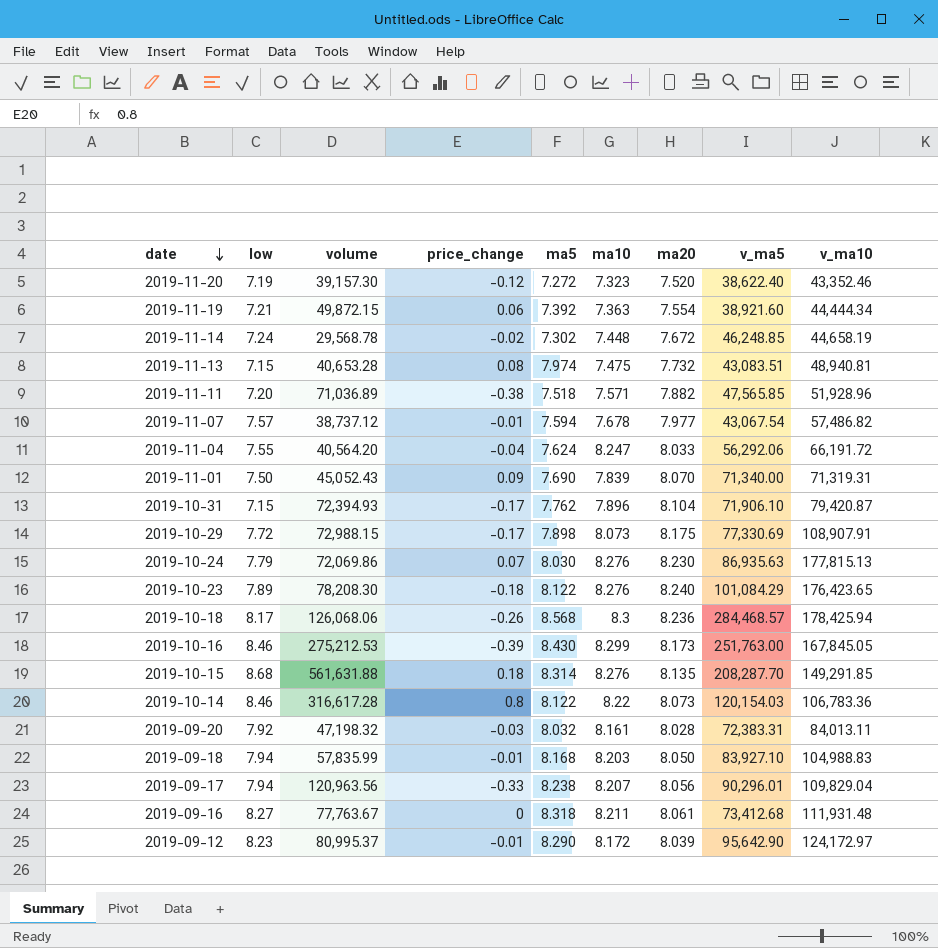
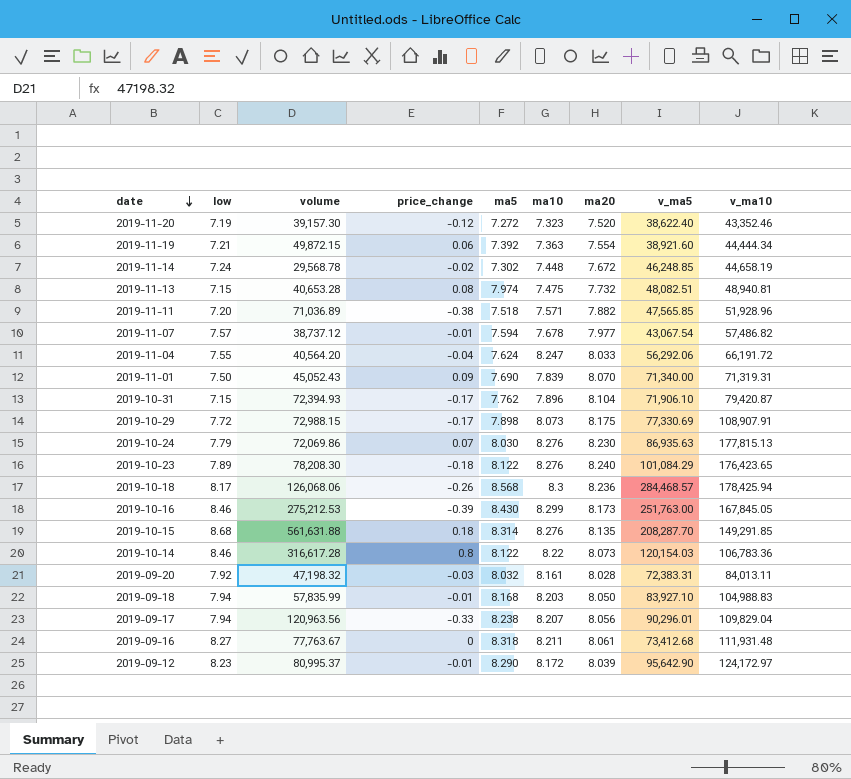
2019-11-13 | v_ma5: 43,083.51 -> 48,082.51

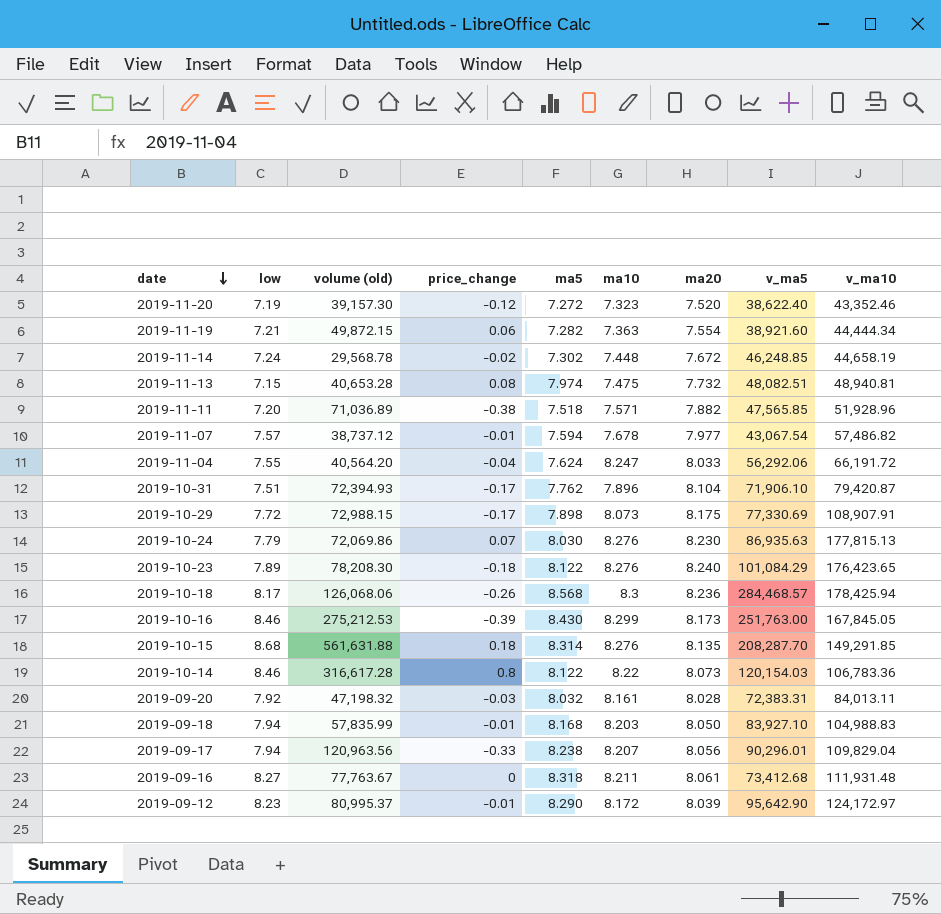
column name: volume -> volume (old)
row 2019-11-01: 7.50 | 45,052.43 | 0.09 | 7.690 | 7.839 | 8.070 | 71,340.00 | 71,319.31 -> none
2019-11-19 | ma5: 7.392 -> 7.282
2019-10-31 | low: 7.15 -> 7.51

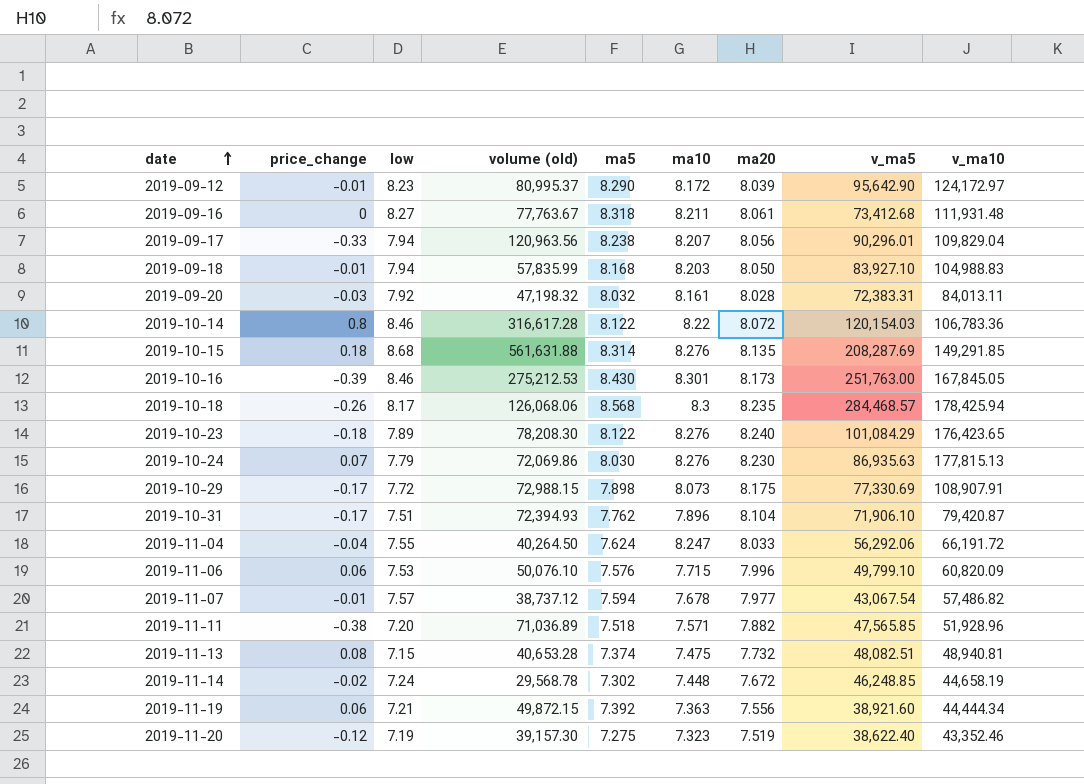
row order: date descending -> date ascending
column price_change | position: 4 -> 2
2019-10-14 | ma20: 8.073 -> 8.072
2019-10-15 | v_ma5: 208,287.70 -> 208,287.69
2019-10-16 | ma10: 8.299 -> 8.301
2019-10-18 | ma20: 8.236 -> 8.235
2019-11-04 | volume (old): 40,564.20 -> 40,264.50
row 2019-11-06: none -> 0.06 | 7.53 | 50,076.10 | 7.576 | 7.715 | 7.996 | 49,799.10 | 60,820.09
2019-11-13 | ma5: 7.974 -> 7.374
2019-11-19 | ma5: 7.282 -> 7.392
2019-11-19 | ma20: 7.554 -> 7.556
2019-11-20 | ma5: 7.272 -> 7.275
2019-11-20 | ma20: 7.520 -> 7.519

